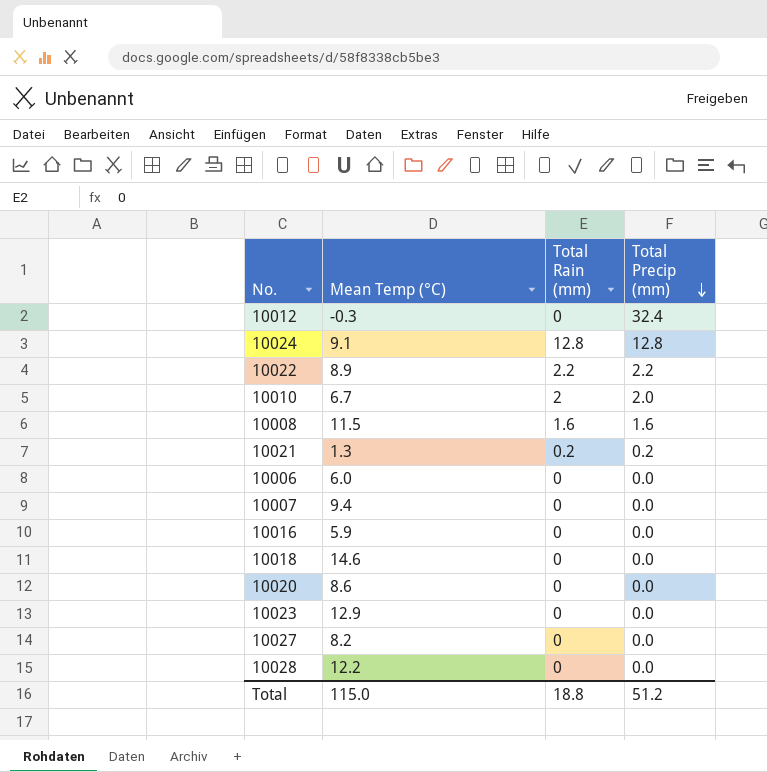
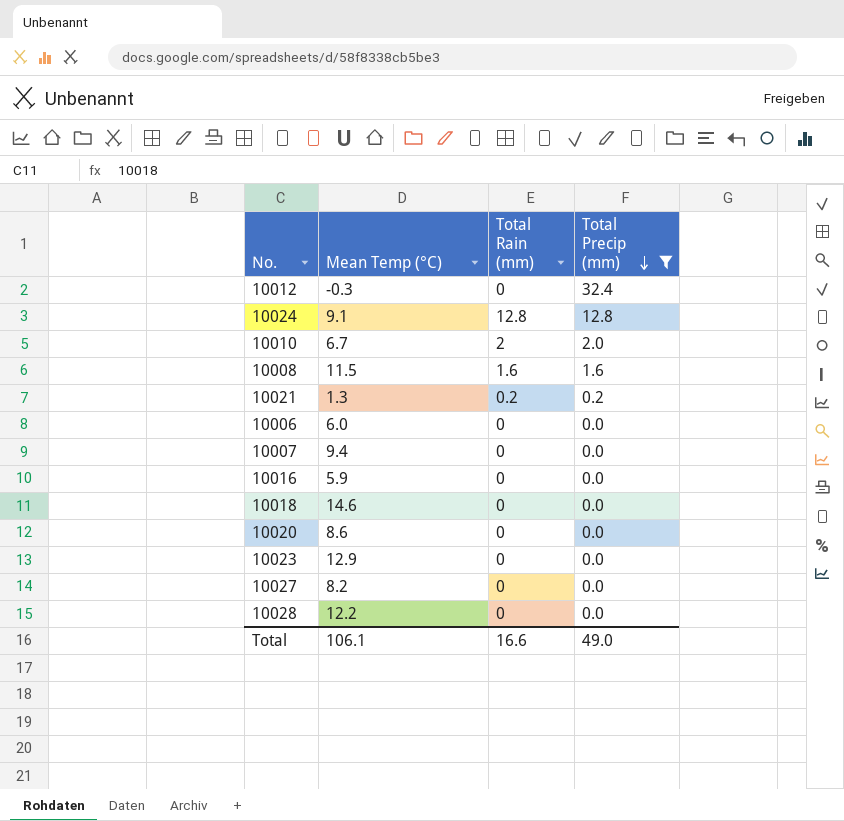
filter: none -> Total Precip (mm) != 2.2
Total | Mean Temp (°C): 115.0 -> 106.1
Total | Total Rain (mm): 18.8 -> 16.6
Total | Total Precip (mm): 51.2 -> 49.0

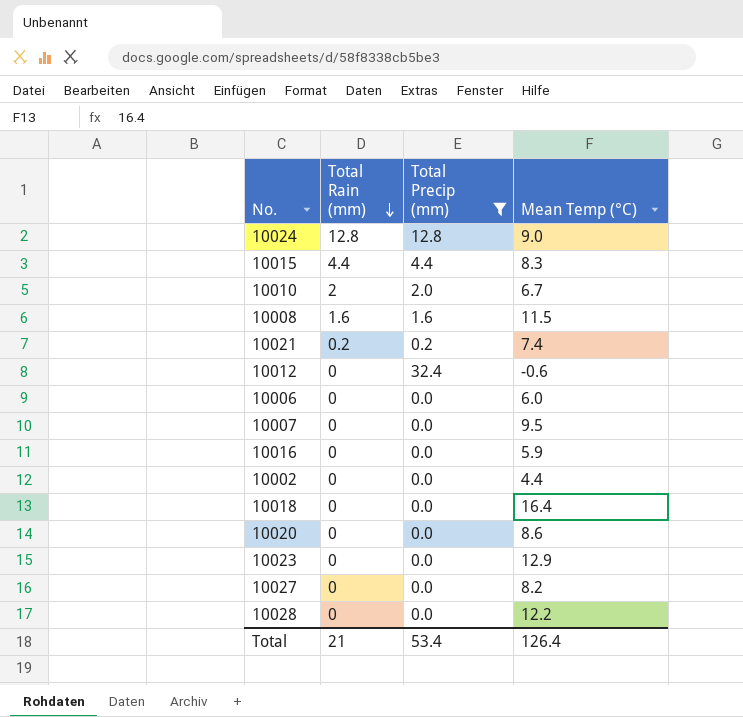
row order: Total Precip (mm) descending -> Total Rain (mm) descending
column Mean Temp (°C) | position: 2 -> 4
10024 | Mean Temp (°C): 9.1 -> 9.0
row 10015: none -> 4.4 | 4.4 | 8.3
10021 | Mean Temp (°C): 1.3 -> 7.4
10012 | Mean Temp (°C): -0.3 -> -0.6
10007 | Mean Temp (°C): 9.4 -> 9.5
row 10002: none -> 0 | 0.0 | 4.4
10018 | Mean Temp (°C): 14.6 -> 16.4
Total | Total Rain (mm): 16.6 -> 21
Total | Total Precip (mm): 49.0 -> 53.4
Total | Mean Temp (°C): 106.1 -> 126.4

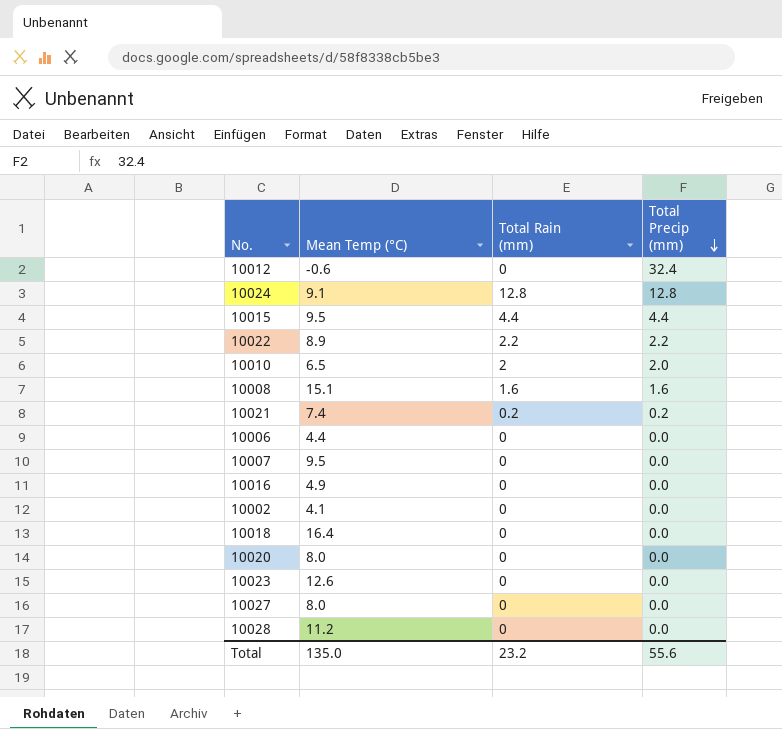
filter: Total Precip (mm) != 2.2 -> none
row order: Total Rain (mm) descending -> Total Precip (mm) descending
column Mean Temp (°C) | position: 4 -> 2
10024 | Mean Temp (°C): 9.0 -> 9.1
10015 | Mean Temp (°C): 8.3 -> 9.5
10010 | Mean Temp (°C): 6.7 -> 6.5
10008 | Mean Temp (°C): 11.5 -> 15.1
10006 | Mean Temp (°C): 6.0 -> 4.4
10016 | Mean Temp (°C): 5.9 -> 4.9
10002 | Mean Temp (°C): 4.4 -> 4.1
10020 | Mean Temp (°C): 8.6 -> 8.0
10023 | Mean Temp (°C): 12.9 -> 12.6
10027 | Mean Temp (°C): 8.2 -> 8.0
10028 | Mean Temp (°C): 12.2 -> 11.2
Total | Mean Temp (°C): 126.4 -> 135.0
Total | Total Rain (mm): 21 -> 23.2
Total | Total Precip (mm): 53.4 -> 55.6

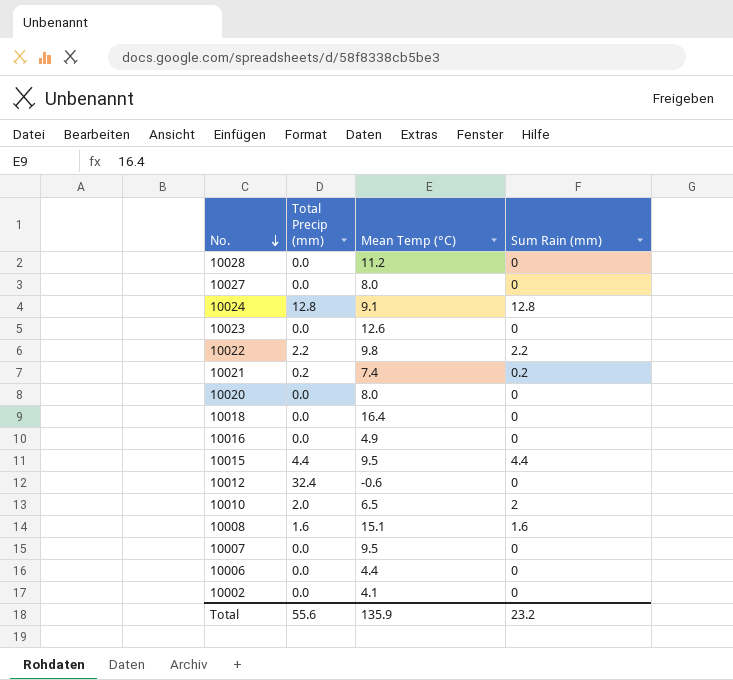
row order: Total Precip (mm) descending -> No. descending
column Total Precip (mm) | position: 4 -> 2
column name: Total Rain (mm) -> Sum Rain (mm)
10022 | Mean Temp (°C): 8.9 -> 9.8
Total | Mean Temp (°C): 135.0 -> 135.9

